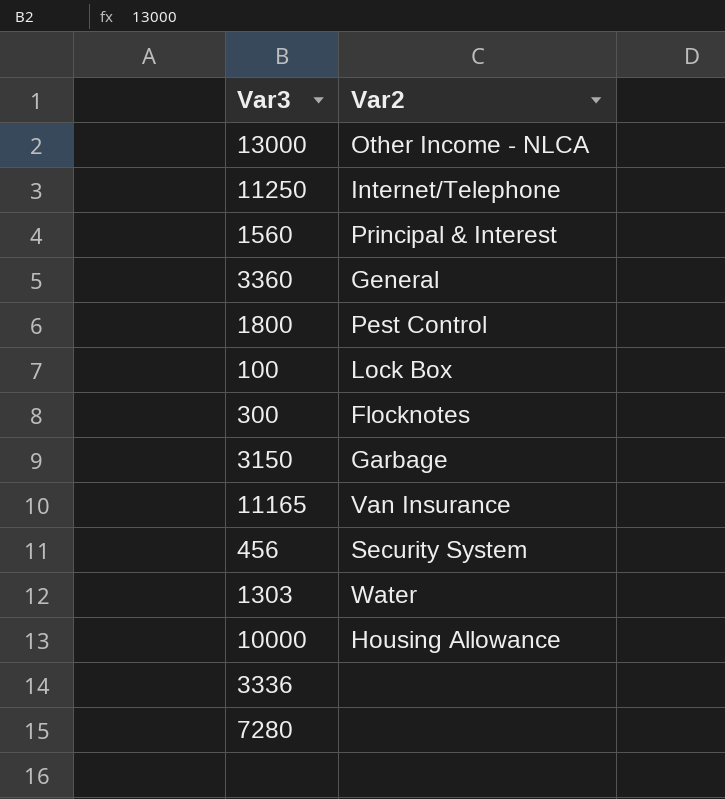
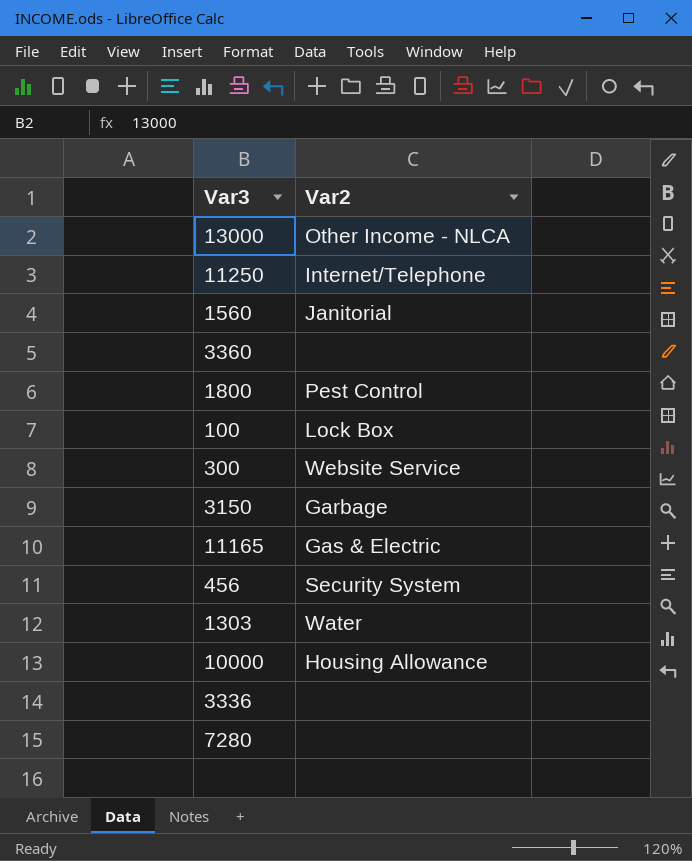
1560 | Var2: Principal & Interest -> Janitorial
3360 | Var2: General -> none
300 | Var2: Flocknotes -> Website Service
11165 | Var2: Van Insurance -> Gas & Electric

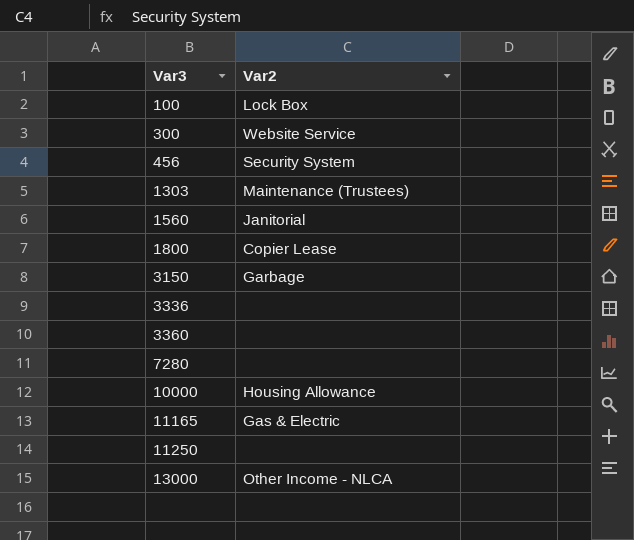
row order: none -> Var3 ascending
1303 | Var2: Water -> Maintenance (Trustees)
1800 | Var2: Pest Control -> Copier Lease
11250 | Var2: Internet/Telephone -> none

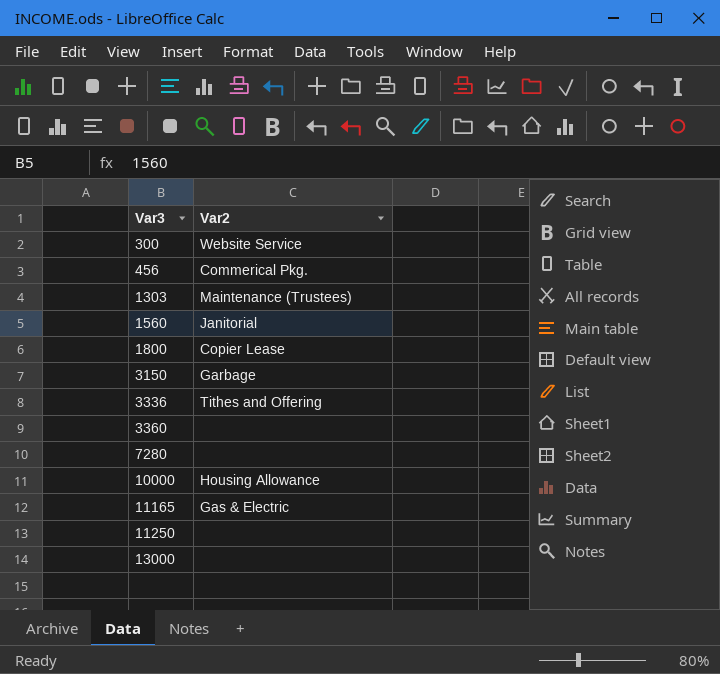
row 100: Lock Box -> none
456 | Var2: Security System -> Commerical Pkg.
3336 | Var2: none -> Tithes and Offering
13000 | Var2: Other Income - NLCA -> none

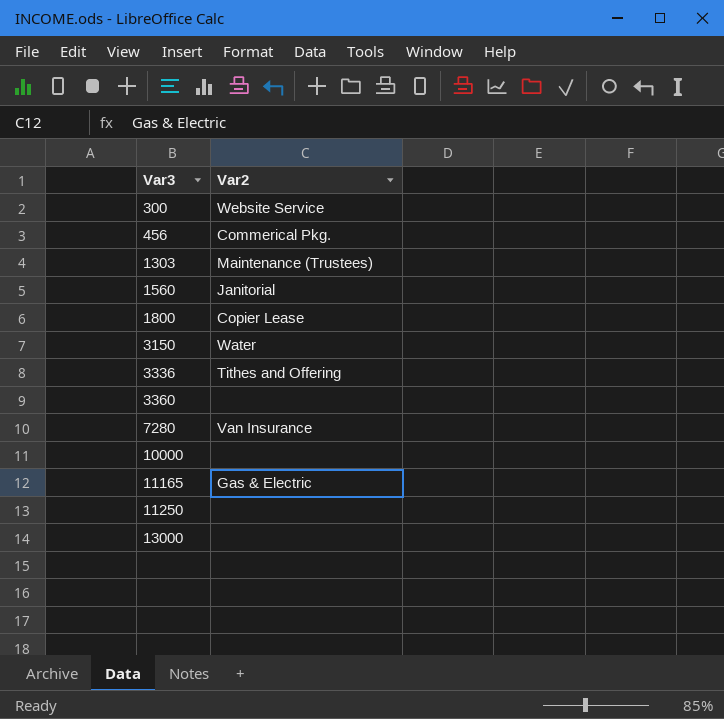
3150 | Var2: Garbage -> Water
7280 | Var2: none -> Van Insurance
10000 | Var2: Housing Allowance -> none

